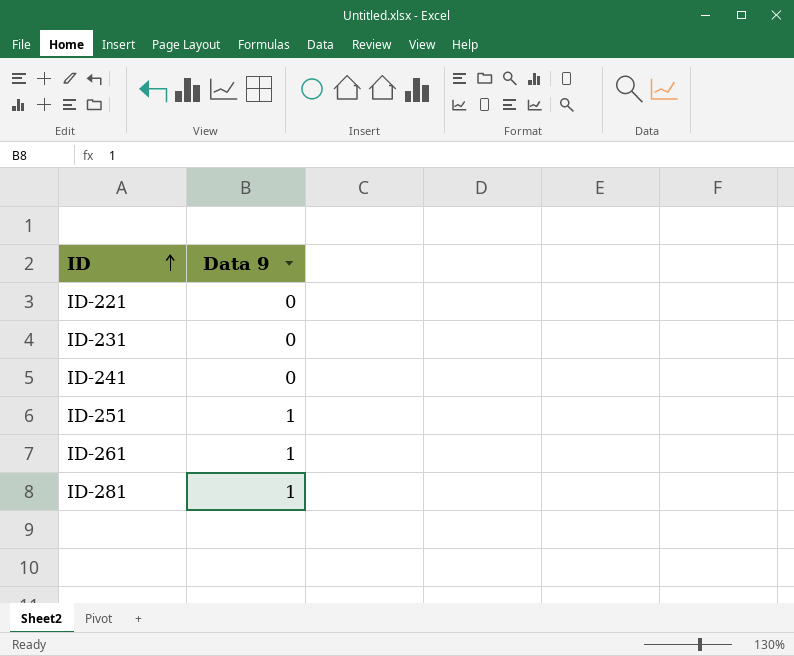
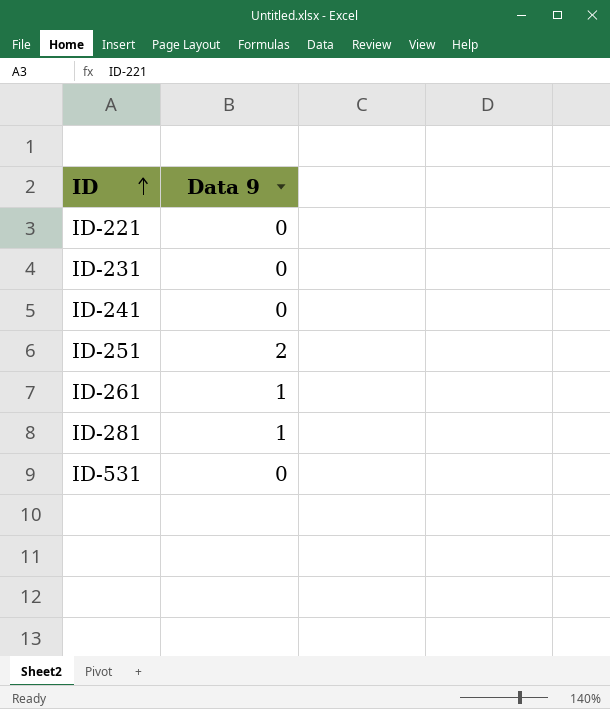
ID-251 | Data 9: 1 -> 2
row ID-531: none -> 0

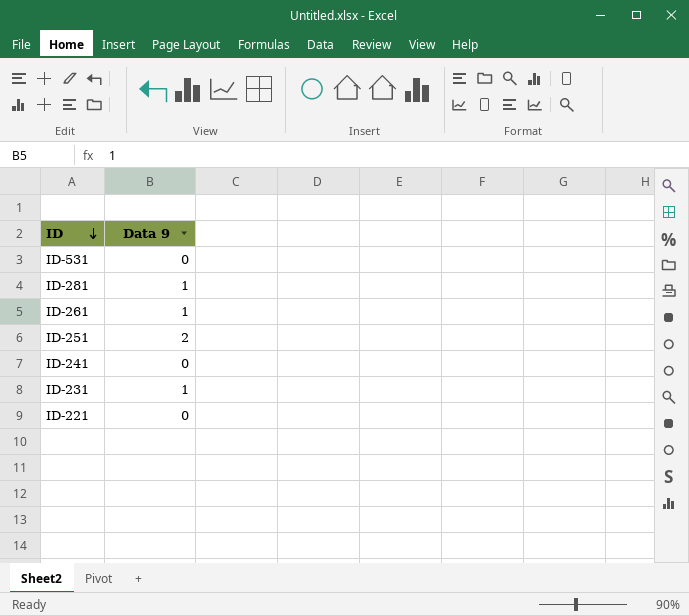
row order: ID ascending -> ID descending
ID-231 | Data 9: 0 -> 1

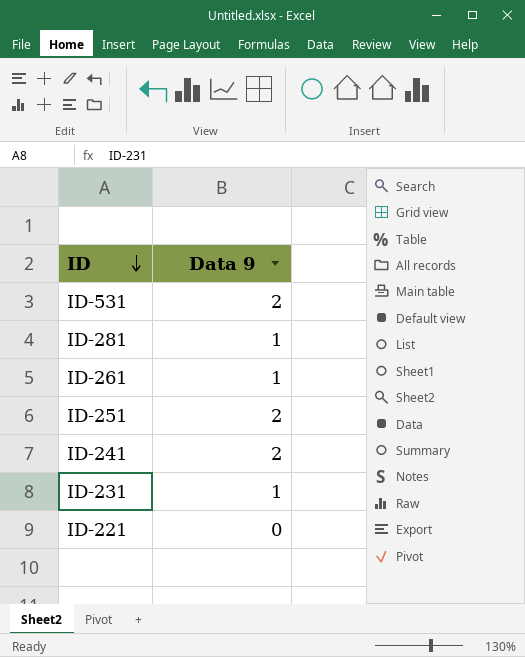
ID-531 | Data 9: 0 -> 2
ID-241 | Data 9: 0 -> 2

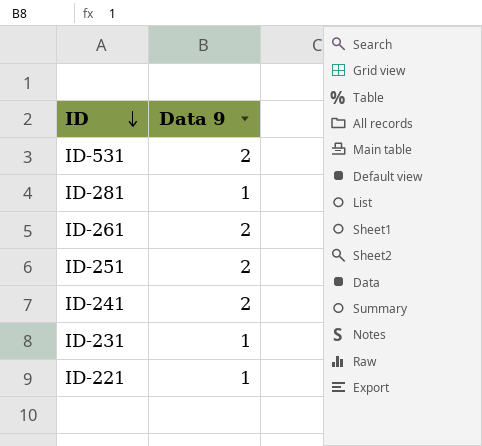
ID-261 | Data 9: 1 -> 2
ID-221 | Data 9: 0 -> 1

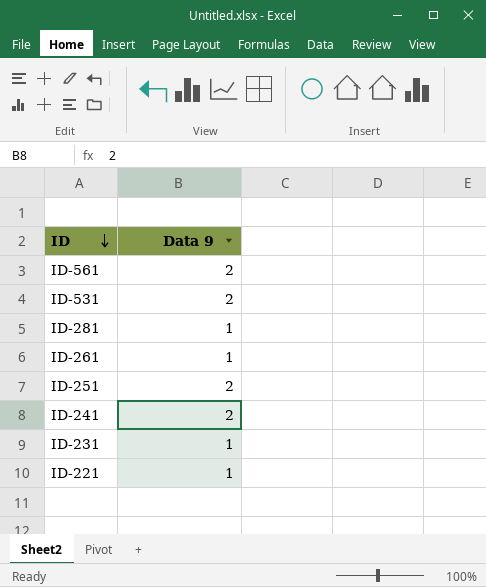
row ID-561: none -> 2
ID-261 | Data 9: 2 -> 1

